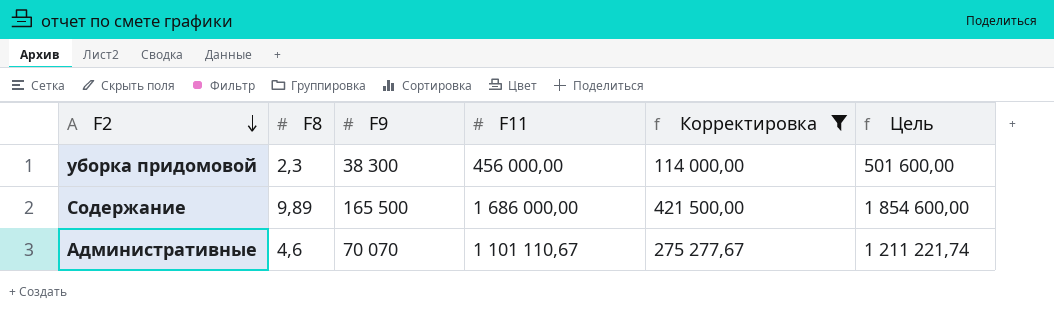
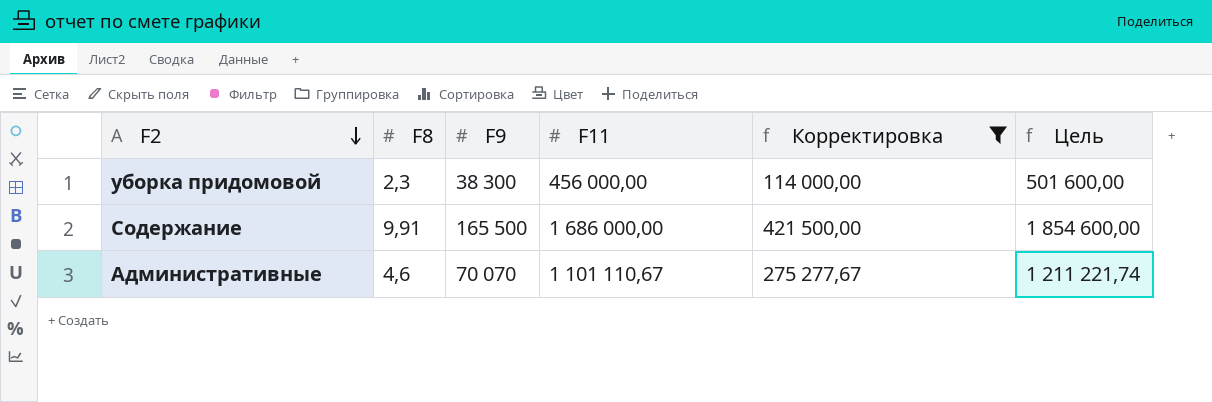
Содержание | F8: 9,89 -> 9,91

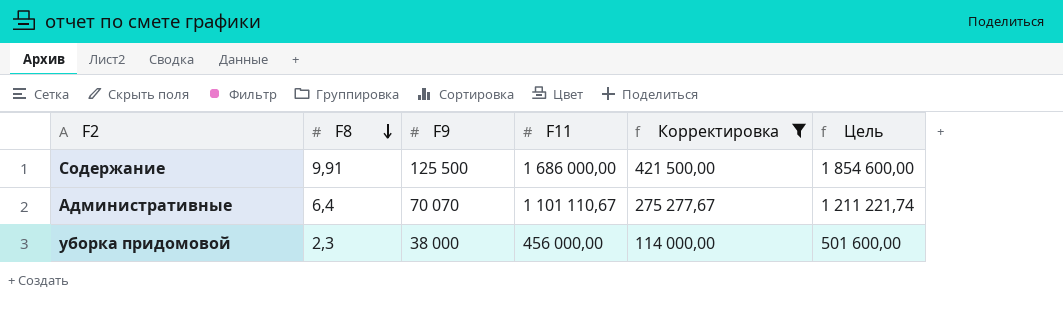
row order: F2 descending -> F8 descending
Содержание | F9: 165 500 -> 125 500
Административные | F8: 4,6 -> 6,4
уборка придомовой | F9: 38 300 -> 38 000

